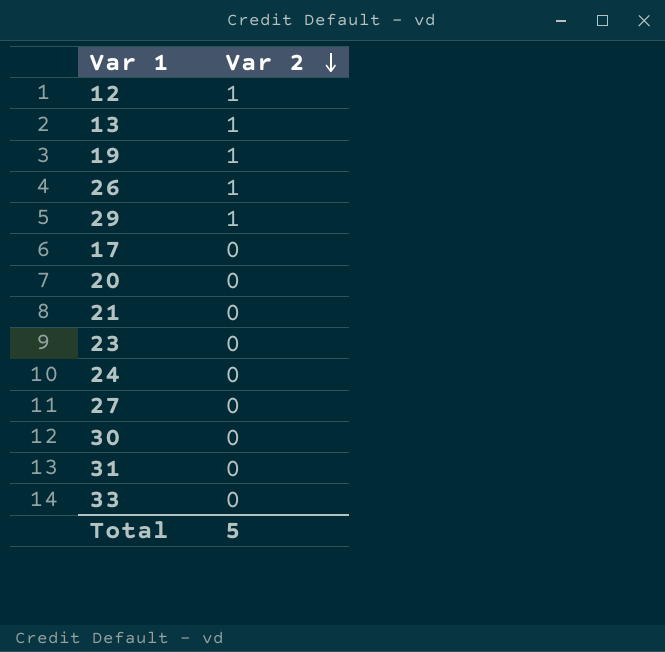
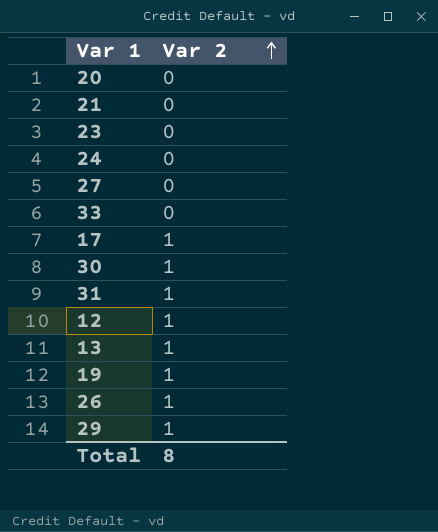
row order: Var 2 descending -> Var 2 ascending
17 | Var 2: 0 -> 1
30 | Var 2: 0 -> 1
31 | Var 2: 0 -> 1
Total | Var 2: 5 -> 8

